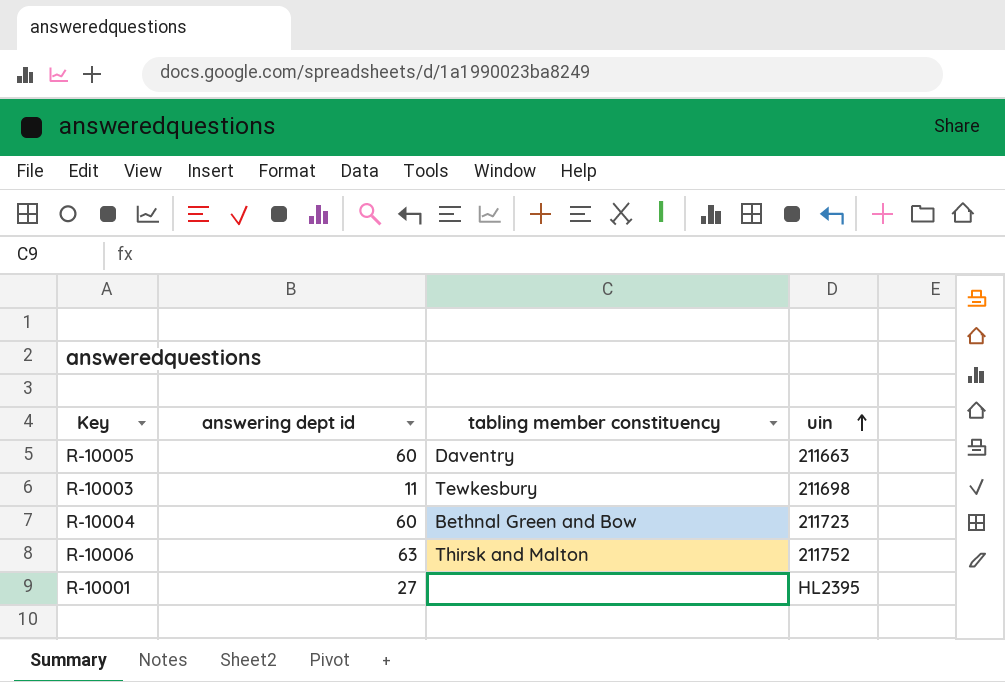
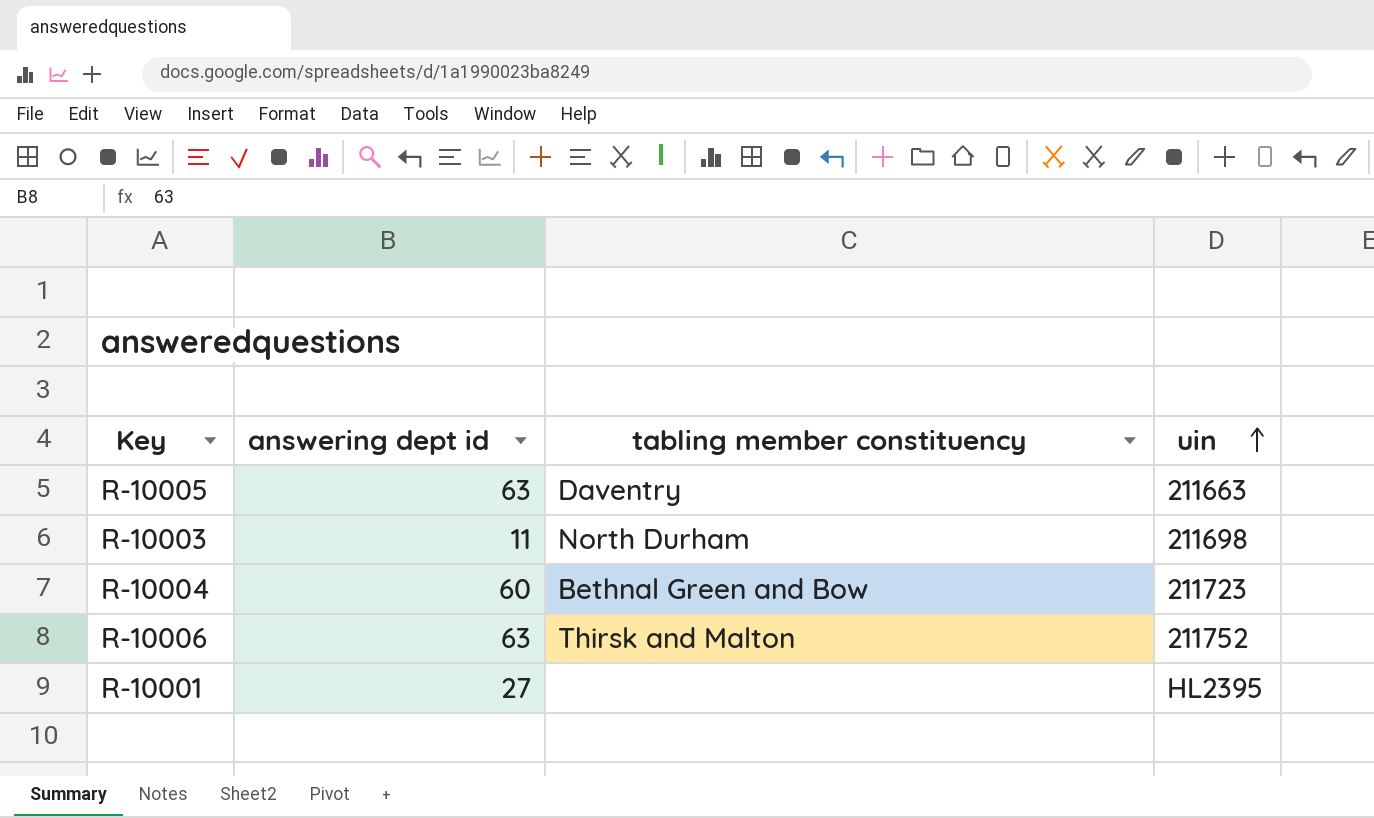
R-10005 | answering dept id: 60 -> 63
R-10003 | tabling member constituency: Tewkesbury -> North Durham

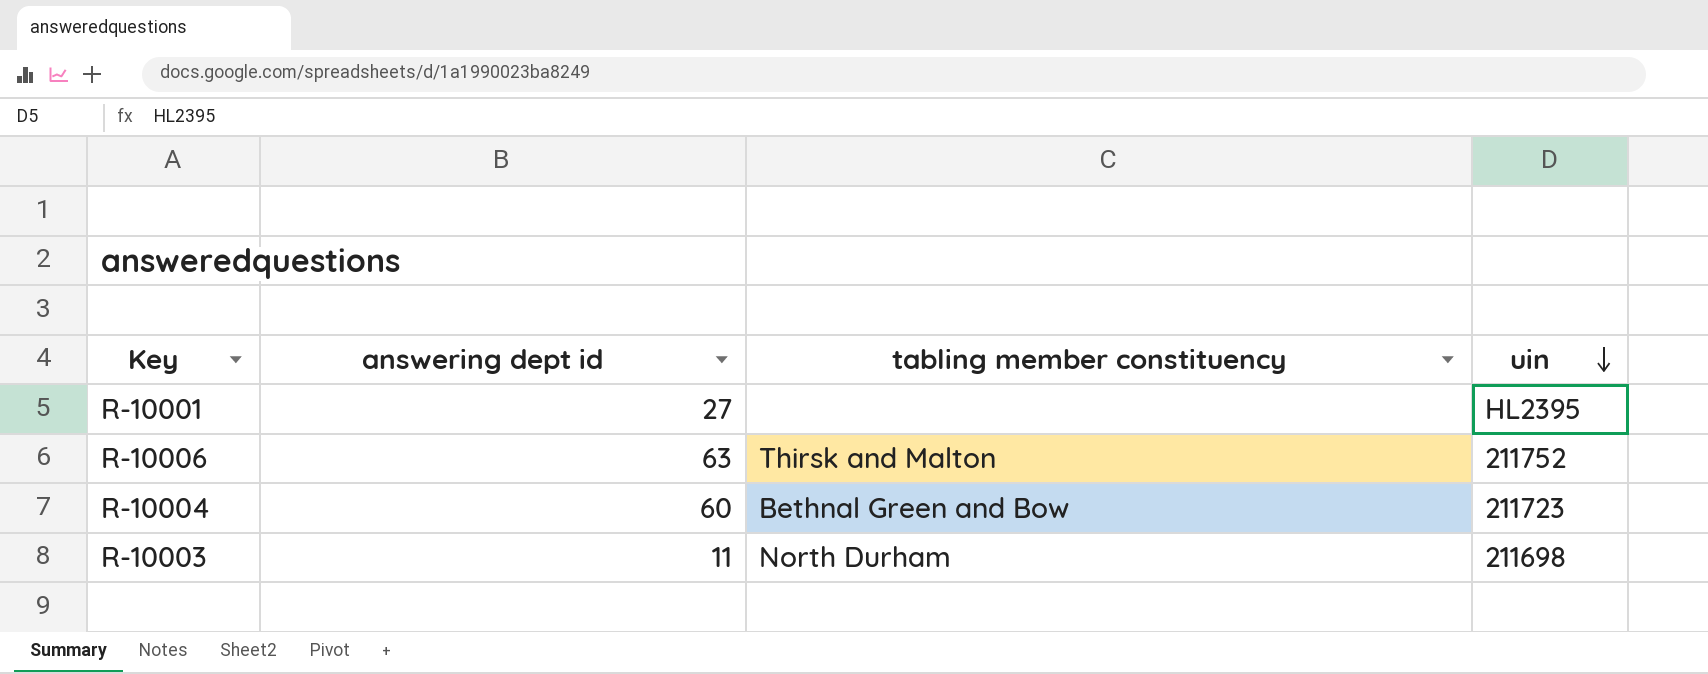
row order: uin ascending -> uin descending
row R-10005: 63 | Daventry | 211663 -> none

